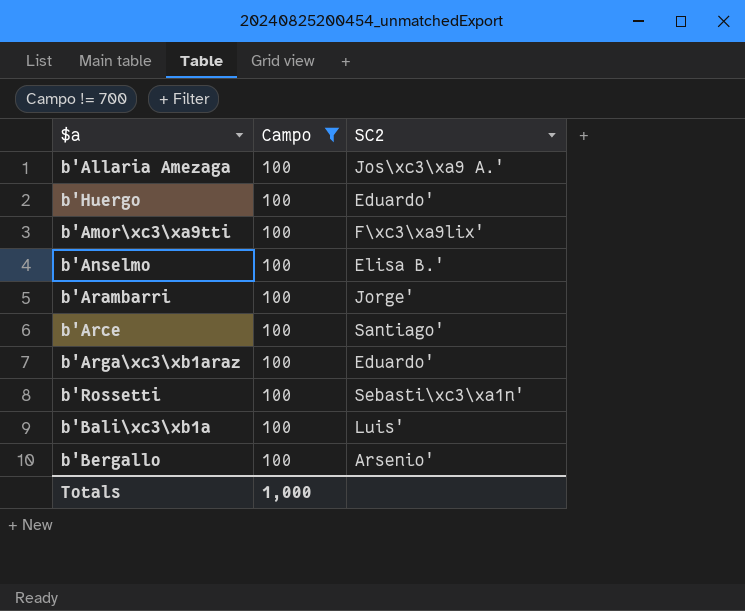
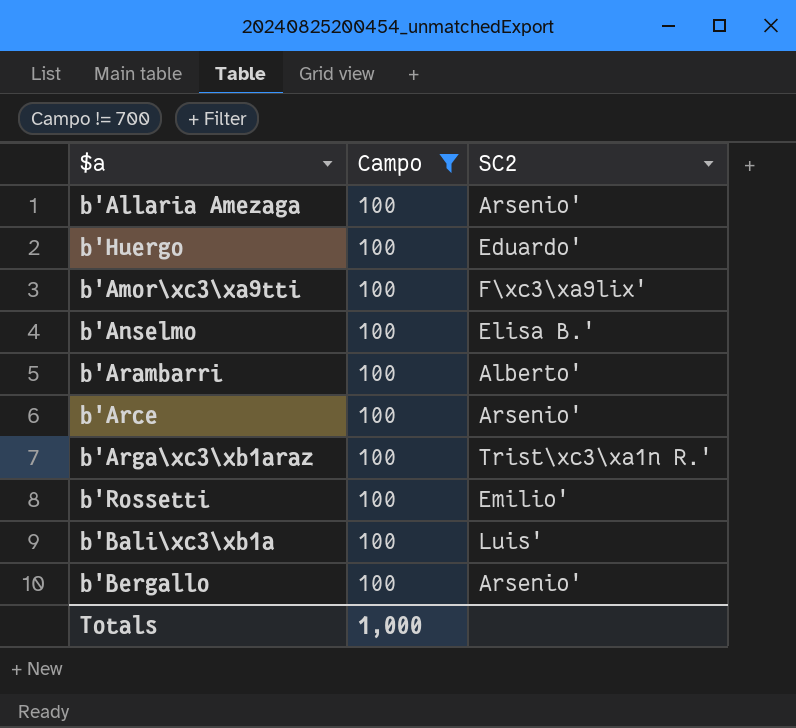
b'Allaria Amezaga | SC2: Jos\xc3\xa9 A.' -> Arsenio'
b'Arambarri | SC2: Jorge' -> Alberto'
b'Arce | SC2: Santiago' -> Arsenio'
b'Arga\xc3\xb1araz | SC2: Eduardo' -> Trist\xc3\xa1n R.'
b'Rossetti | SC2: Sebasti\xc3\xa1n' -> Emilio'

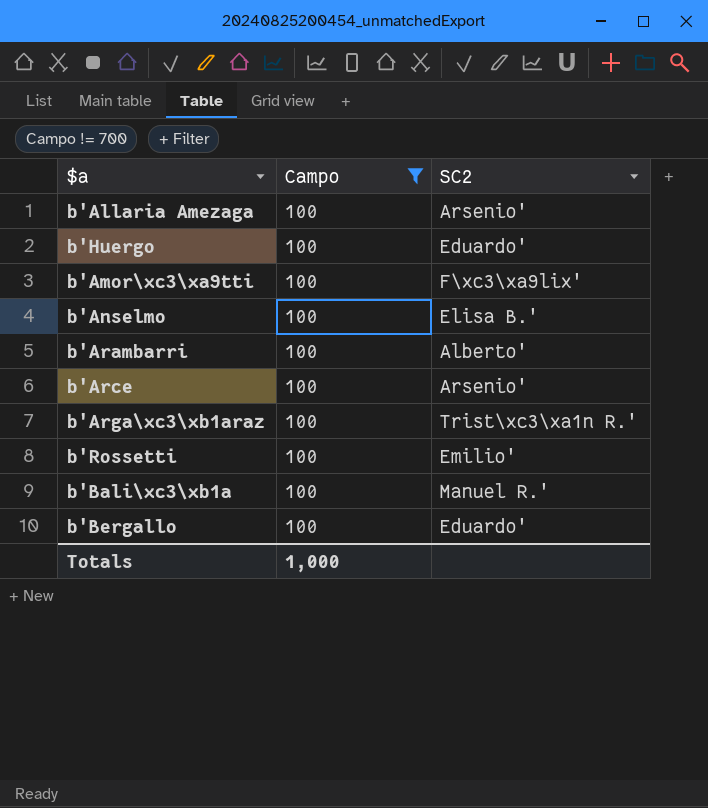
b'Bali\xc3\xb1a | SC2: Luis' -> Manuel R.'
b'Bergallo | SC2: Arsenio' -> Eduardo'

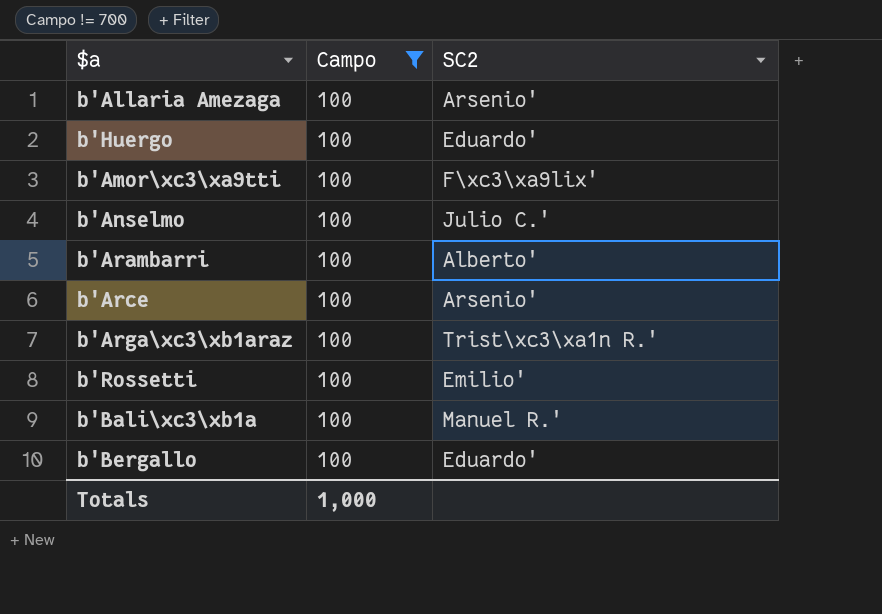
b'Anselmo | SC2: Elisa B.' -> Julio C.'

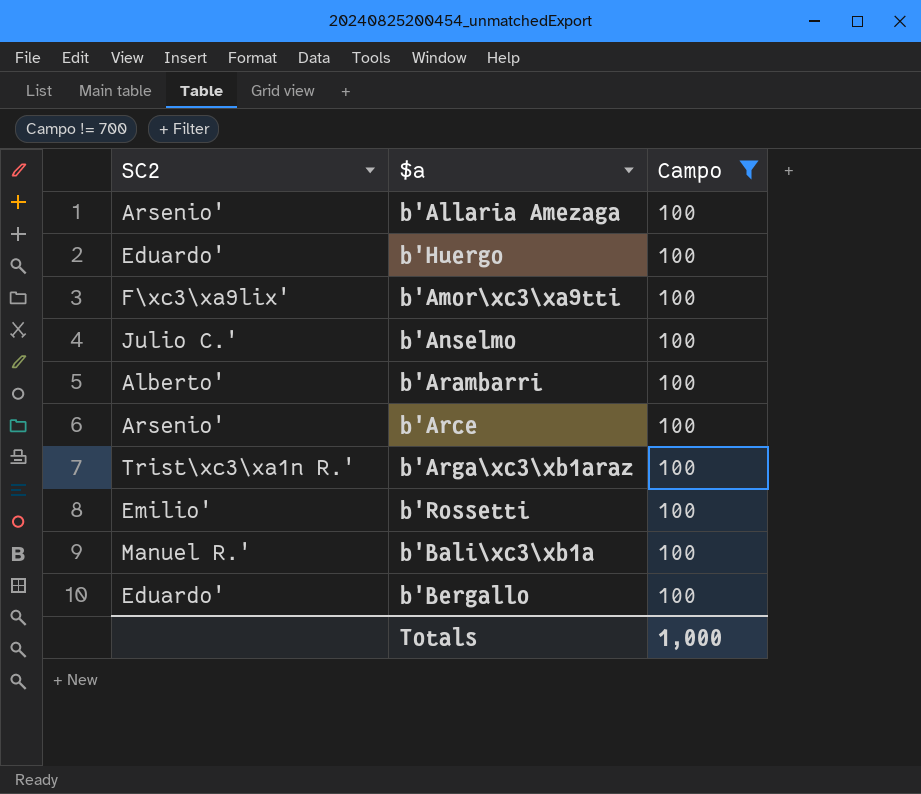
column SC2 | position: 3 -> 1

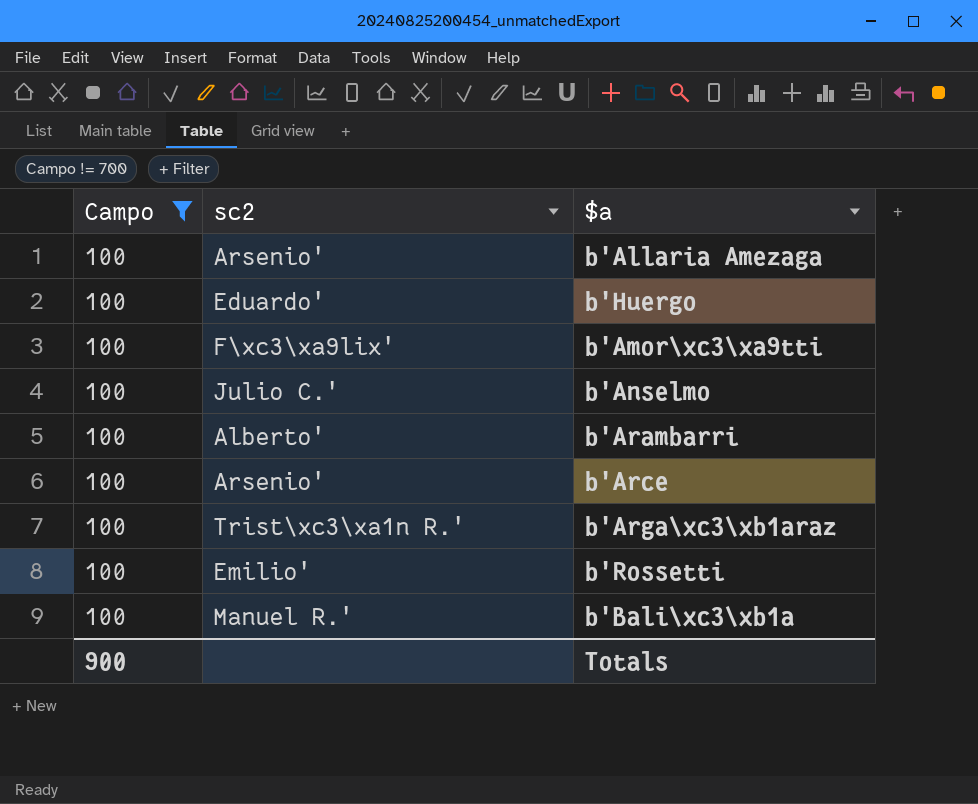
column Campo | position: 3 -> 1
column name: SC2 -> sc2
row b'Bergallo: Eduardo' | 100 -> none
Totals | Campo: 1,000 -> 900

